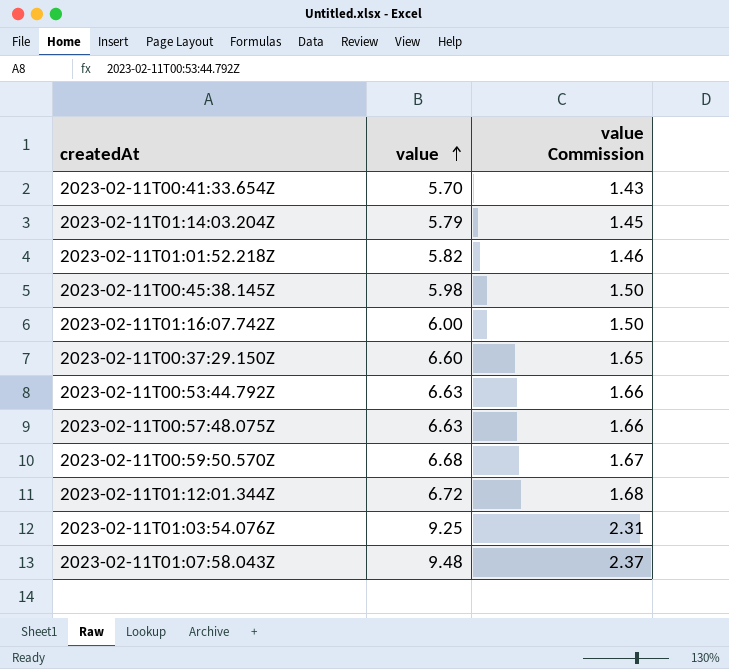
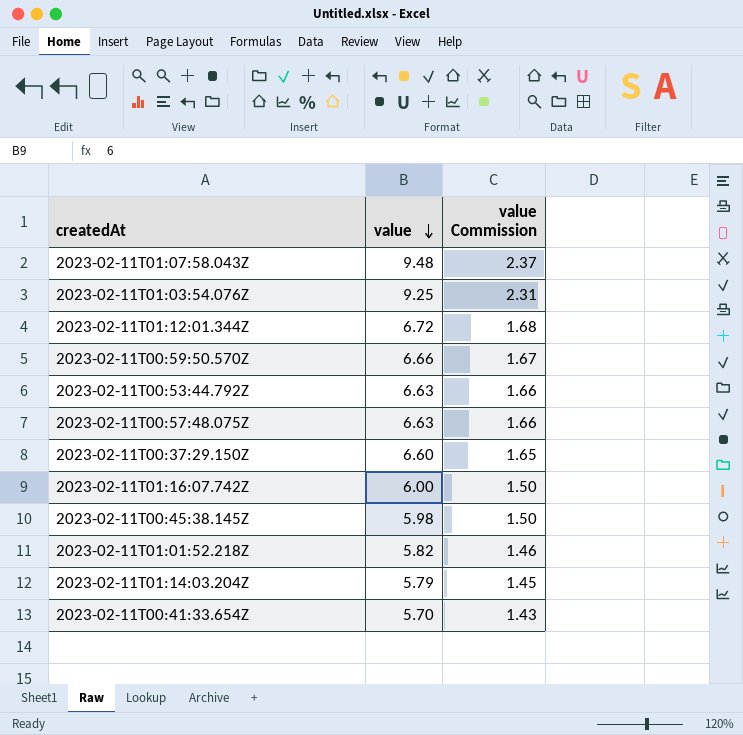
row order: value ascending -> value descending
2023-02-11T00:59:50.570Z | value: 6.68 -> 6.66

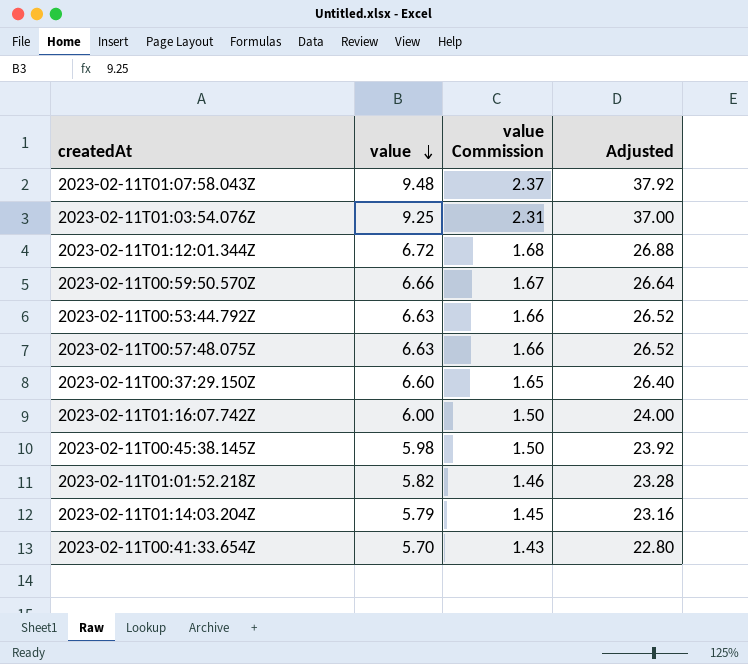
column Adjusted | formula: none -> [value] * 4

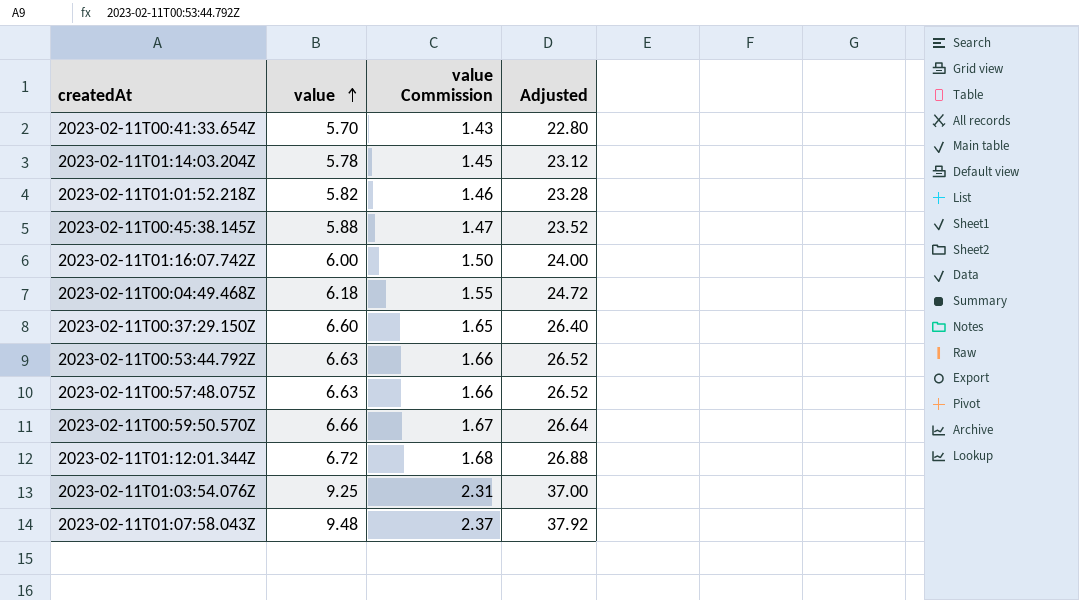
row order: value descending -> value ascending
2023-02-11T01:14:03.204Z | value: 5.79 -> 5.78
2023-02-11T01:14:03.204Z | Adjusted: 23.16 -> 23.12
2023-02-11T00:45:38.145Z | value: 5.98 -> 5.88
2023-02-11T00:45:38.145Z | value Commission: 1.50 -> 1.47
2023-02-11T00:45:38.145Z | Adjusted: 23.92 -> 23.52
row 2023-02-11T00:04:49.468Z: none -> 6.18 | 1.55 | 24.72

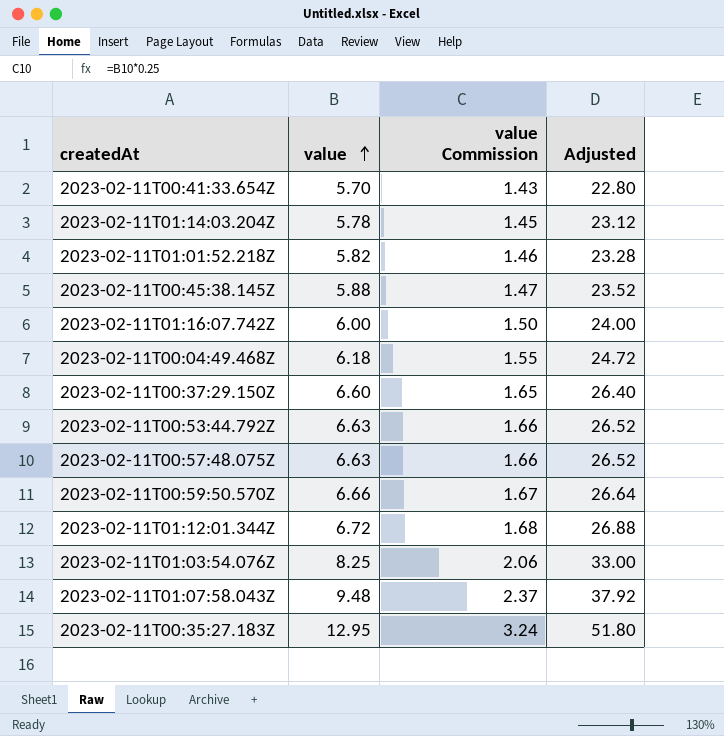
2023-02-11T01:03:54.076Z | value: 9.25 -> 8.25
2023-02-11T01:03:54.076Z | value Commission: 2.31 -> 2.06
2023-02-11T01:03:54.076Z | Adjusted: 37.00 -> 33.00
row 2023-02-11T00:35:27.183Z: none -> 12.95 | 3.24 | 51.80

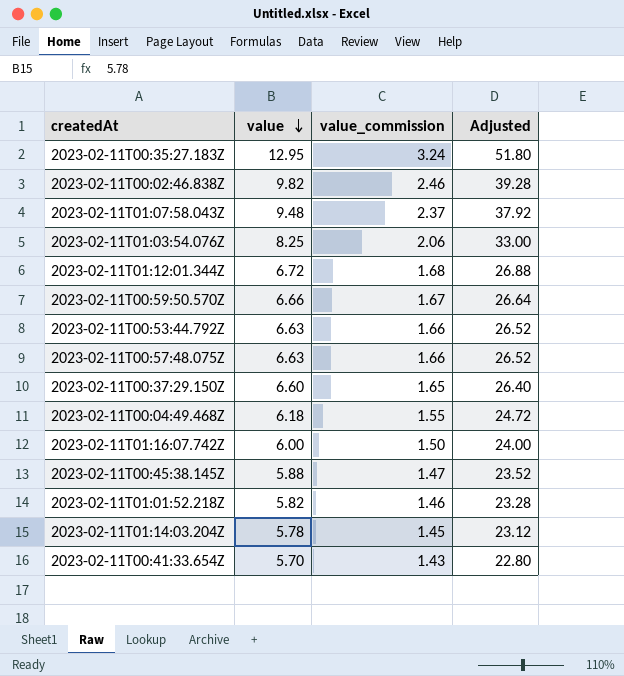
row order: value ascending -> value descending
column name: value Commission -> value_commission
row 2023-02-11T00:02:46.838Z: none -> 9.82 | 2.46 | 39.28

